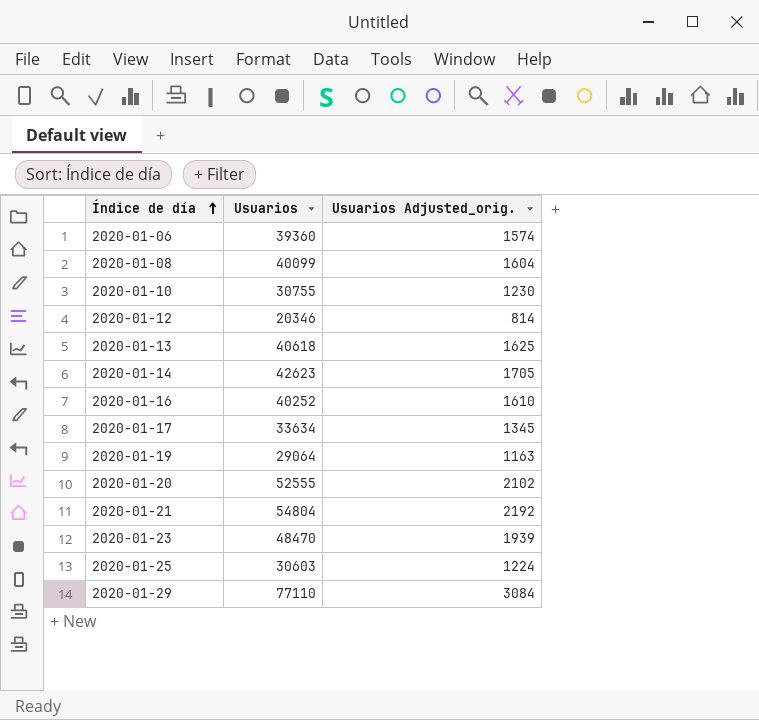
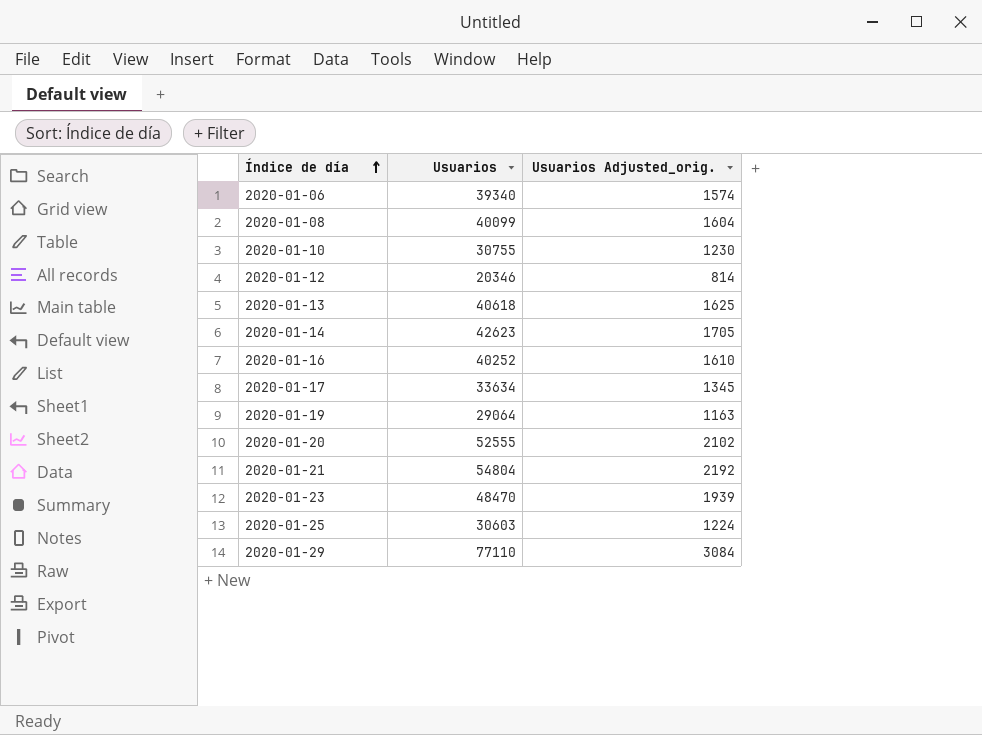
2020-01-06 | Usuarios: 39360 -> 39340

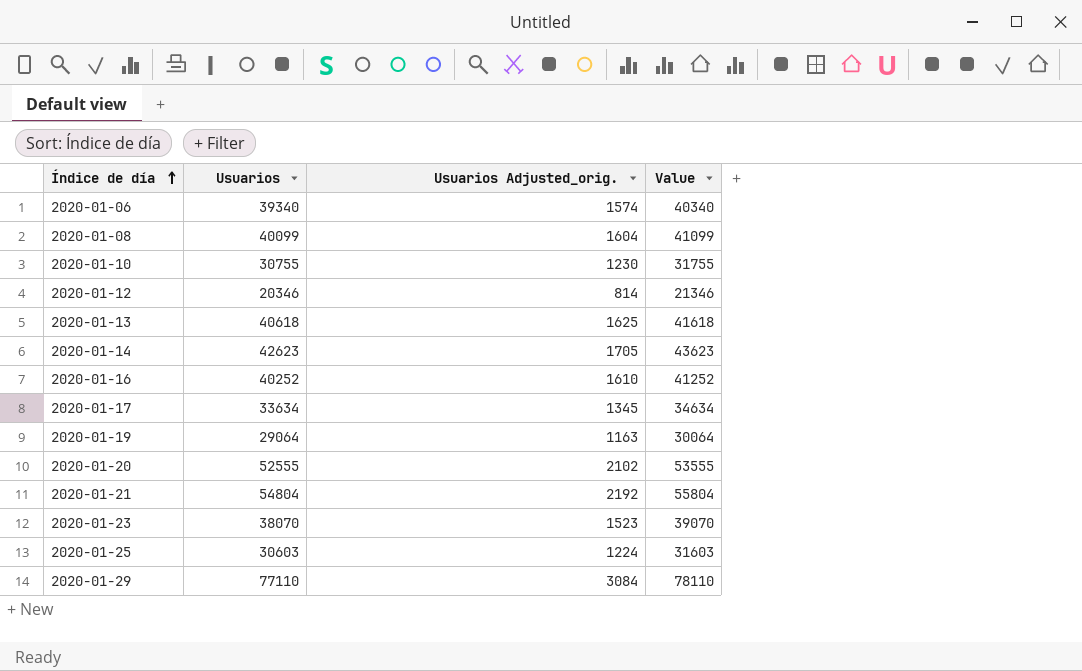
column Value | formula: none -> [Usuarios] + 1000
2020-01-23 | Usuarios: 48470 -> 38070
2020-01-23 | Usuarios Adjusted_orig.: 1939 -> 1523

